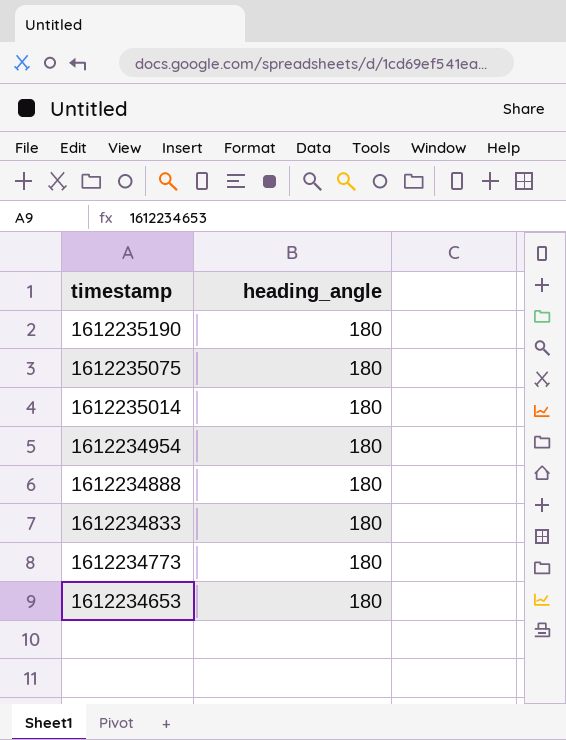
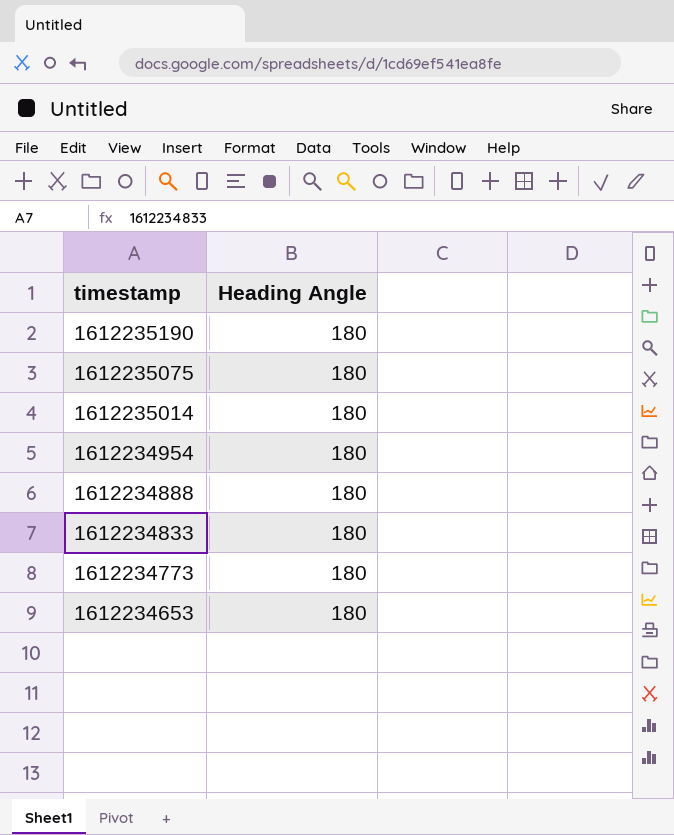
column name: heading_angle -> Heading Angle

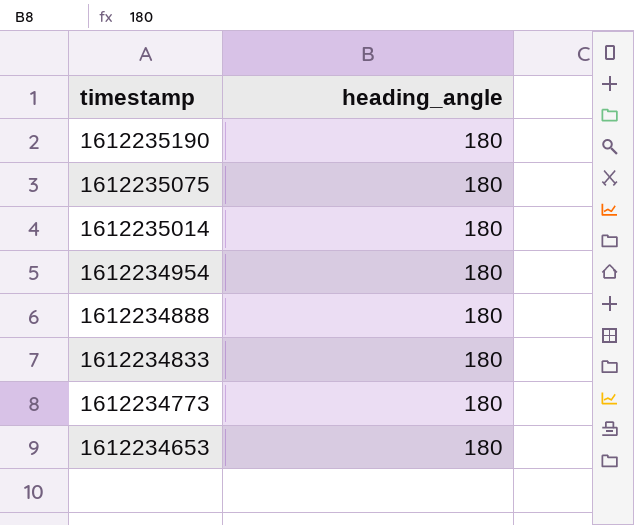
column name: Heading Angle -> heading_angle

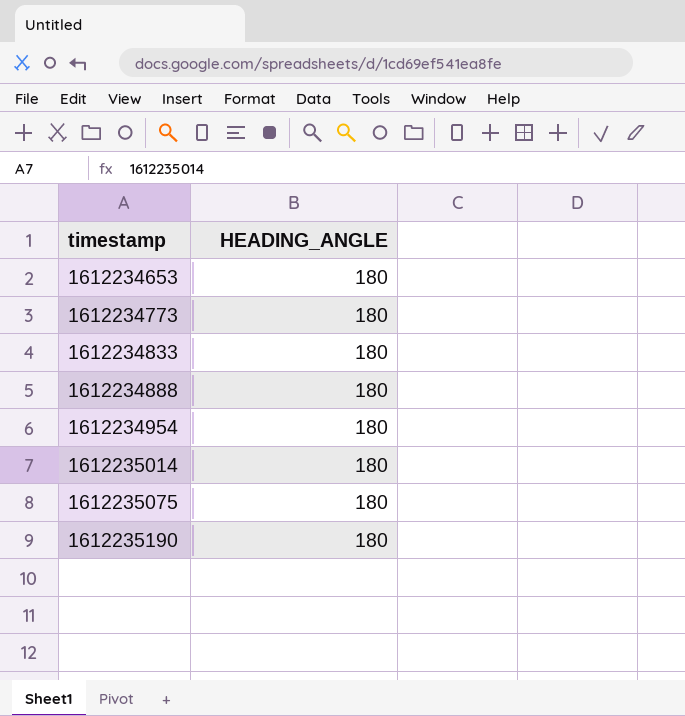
row order: timestamp descending -> timestamp ascending
column name: heading_angle -> HEADING_ANGLE

